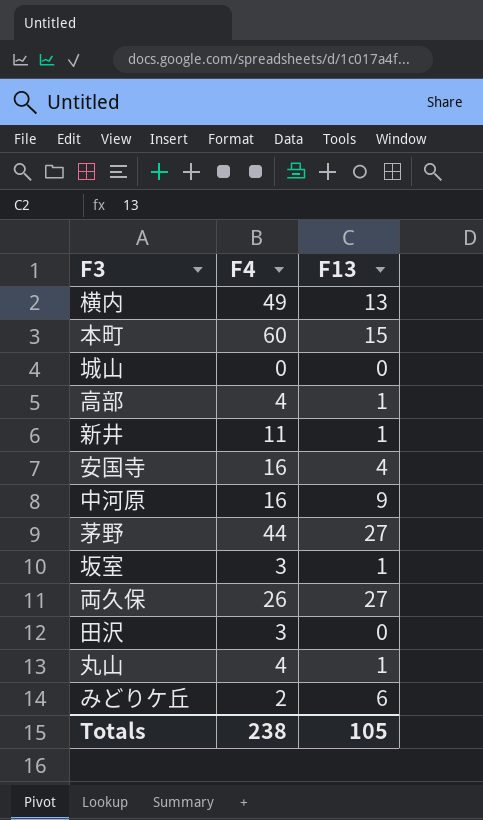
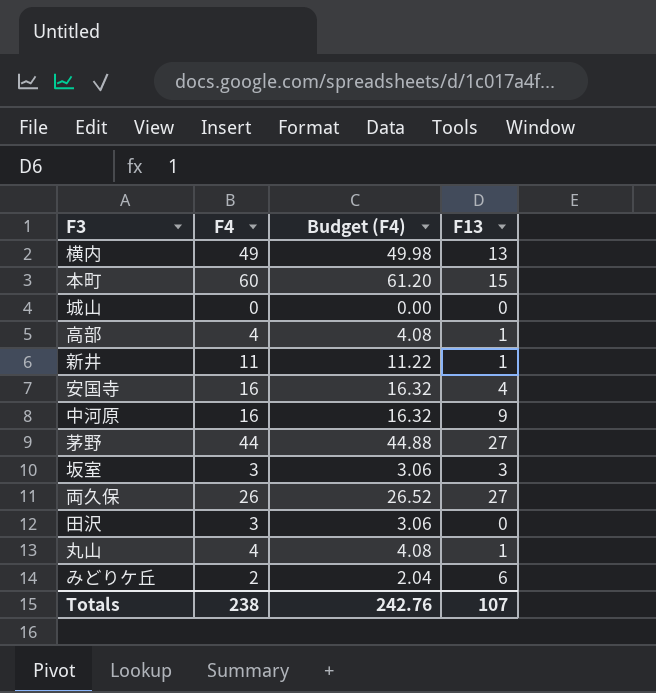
column Budget (F4) | formula: none -> [F4] * 1.02
坂室 | F13: 1 -> 3
Totals | F13: 105 -> 107

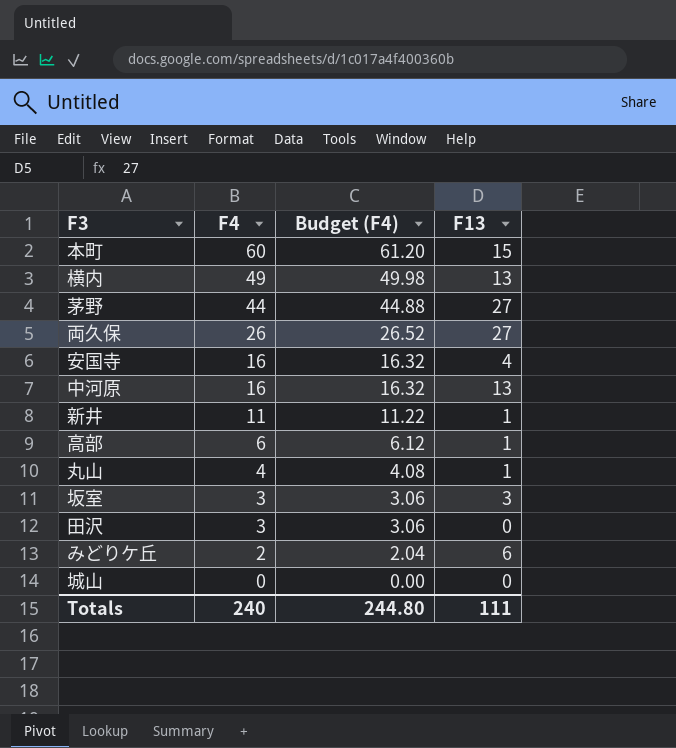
row order: none -> F4 descending
中河原 | F13: 9 -> 13
高部 | F4: 4 -> 6
高部 | Budget (F4): 4.08 -> 6.12
Totals | F4: 238 -> 240
Totals | Budget (F4): 242.76 -> 244.80
Totals | F13: 107 -> 111

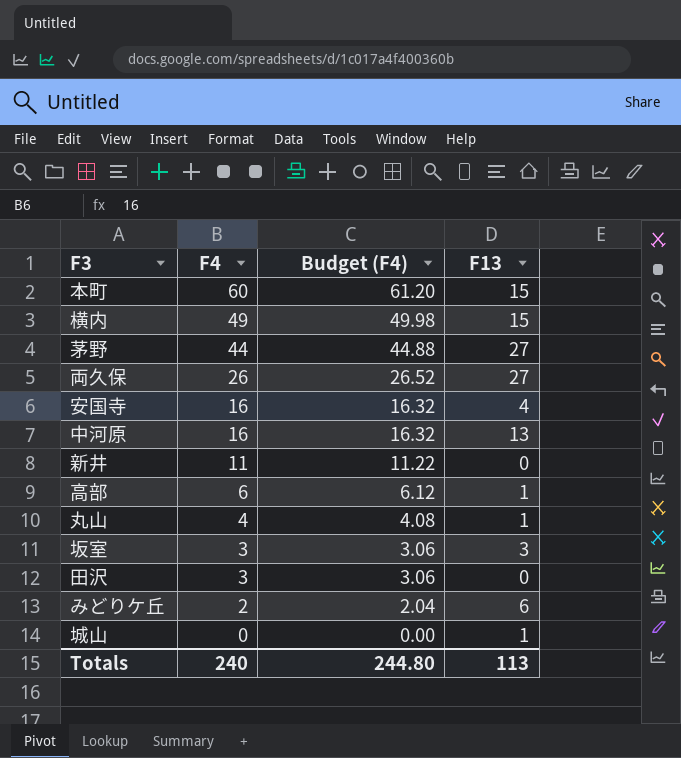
横内 | F13: 13 -> 15
新井 | F13: 1 -> 0
城山 | F13: 0 -> 1
Totals | F13: 111 -> 113

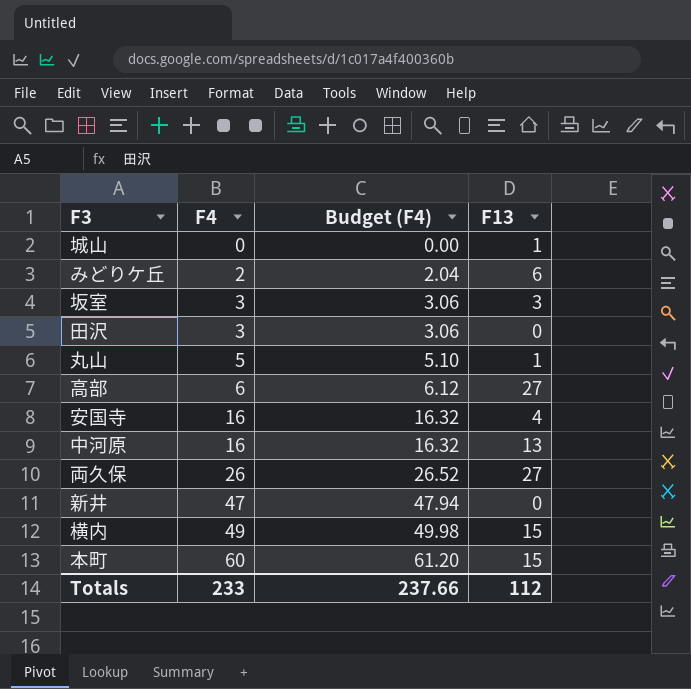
row order: F4 descending -> F4 ascending
row 茅野: 44 | 44.88 | 27 -> none
丸山 | F4: 4 -> 5
丸山 | Budget (F4): 4.08 -> 5.10
高部 | F13: 1 -> 27
新井 | F4: 11 -> 47
新井 | Budget (F4): 11.22 -> 47.94
Totals | F4: 240 -> 233
Totals | Budget (F4): 244.80 -> 237.66
Totals | F13: 113 -> 112

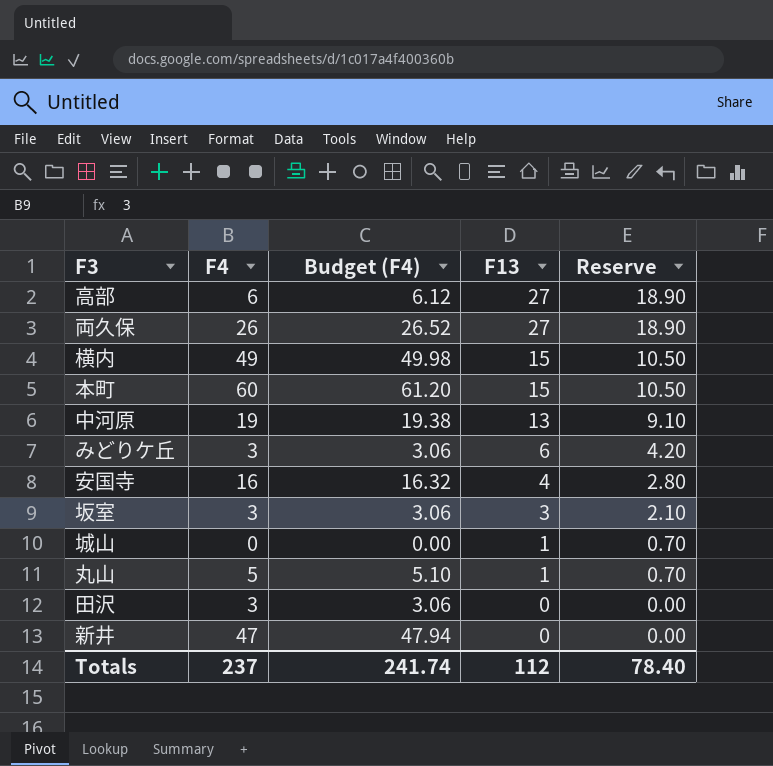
row order: F4 ascending -> F13 descending
column Reserve | formula: none -> [F13] * 0.7
中河原 | F4: 16 -> 19
中河原 | Budget (F4): 16.32 -> 19.38
みどりケ丘 | F4: 2 -> 3
みどりケ丘 | Budget (F4): 2.04 -> 3.06
Totals | F4: 233 -> 237
Totals | Budget (F4): 237.66 -> 241.74

